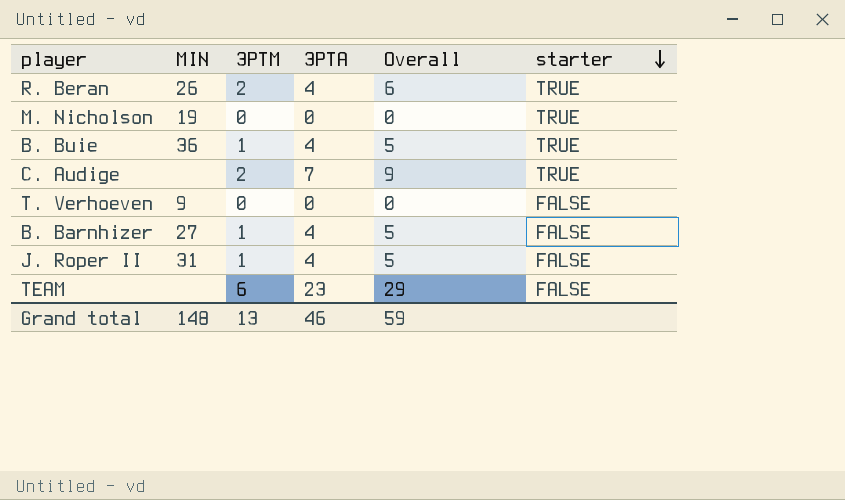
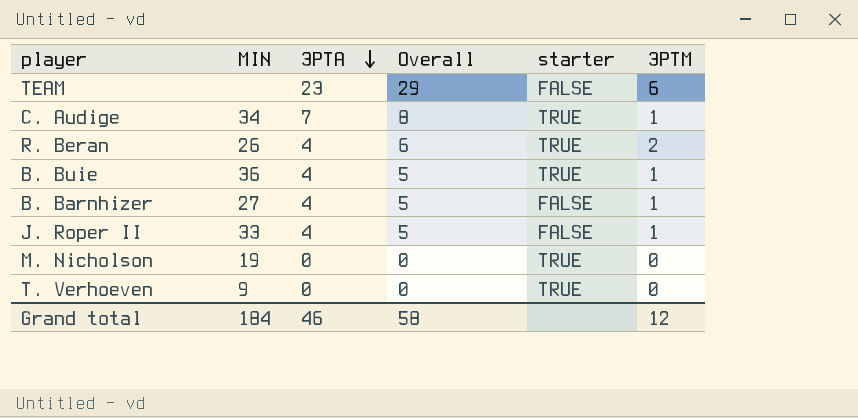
row order: starter descending -> 3PTA descending
column 3PTM | position: 3 -> 6
C. Audige | MIN: none -> 34
C. Audige | Overall: 9 -> 8
C. Audige | 3PTM: 2 -> 1
J. Roper II | MIN: 31 -> 33
T. Verhoeven | starter: FALSE -> TRUE
Grand total | MIN: 148 -> 184
Grand total | Overall: 59 -> 58
Grand total | 3PTM: 13 -> 12

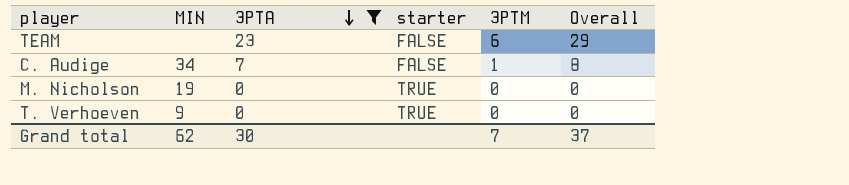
filter: none -> 3PTA != 4
column Overall | position: 4 -> 6
C. Audige | starter: TRUE -> FALSE
Grand total | MIN: 184 -> 62
Grand total | 3PTA: 46 -> 30
Grand total | 3PTM: 12 -> 7
Grand total | Overall: 58 -> 37

